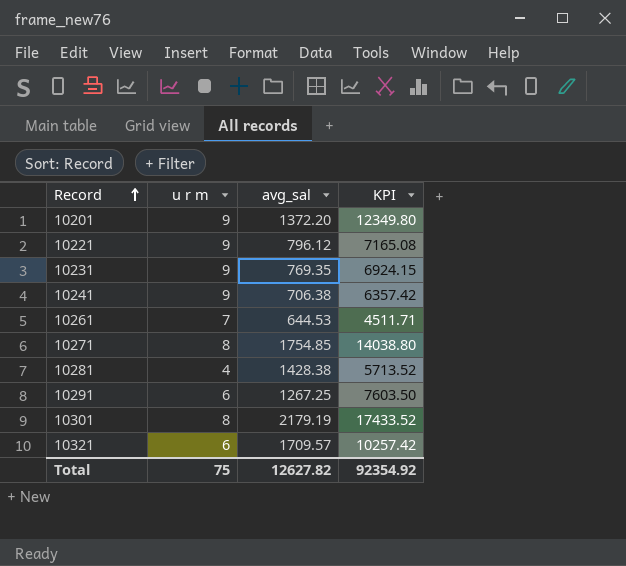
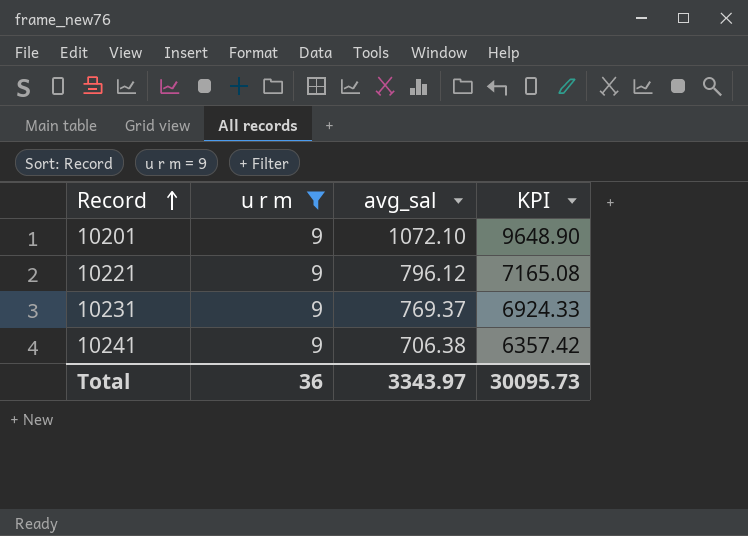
filter: none -> u r m = 9
10201 | avg_sal: 1372.20 -> 1072.10
10201 | KPI: 12349.80 -> 9648.90
10231 | avg_sal: 769.35 -> 769.37
10231 | KPI: 6924.15 -> 6924.33
Total | u r m: 75 -> 36
Total | avg_sal: 12627.82 -> 3343.97
Total | KPI: 92354.92 -> 30095.73

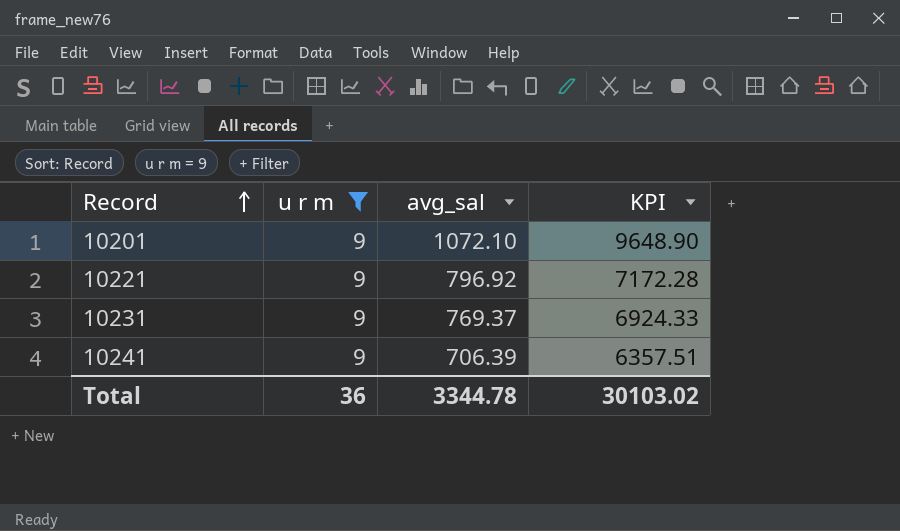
10221 | avg_sal: 796.12 -> 796.92
10221 | KPI: 7165.08 -> 7172.28
10241 | avg_sal: 706.38 -> 706.39
10241 | KPI: 6357.42 -> 6357.51
Total | avg_sal: 3343.97 -> 3344.78
Total | KPI: 30095.73 -> 30103.02

